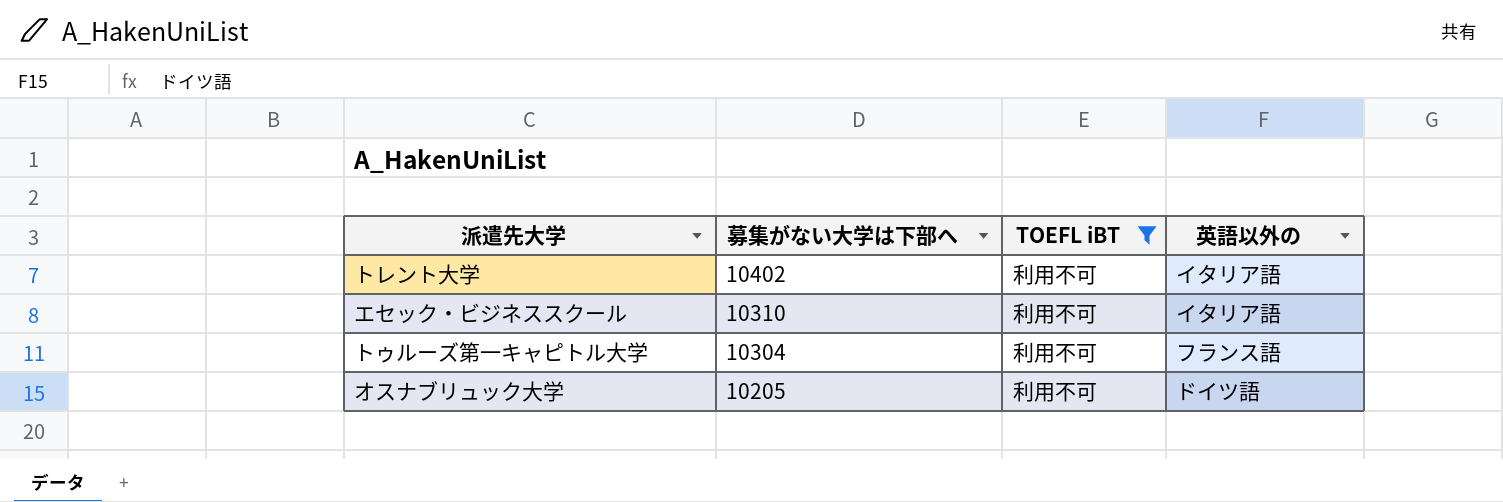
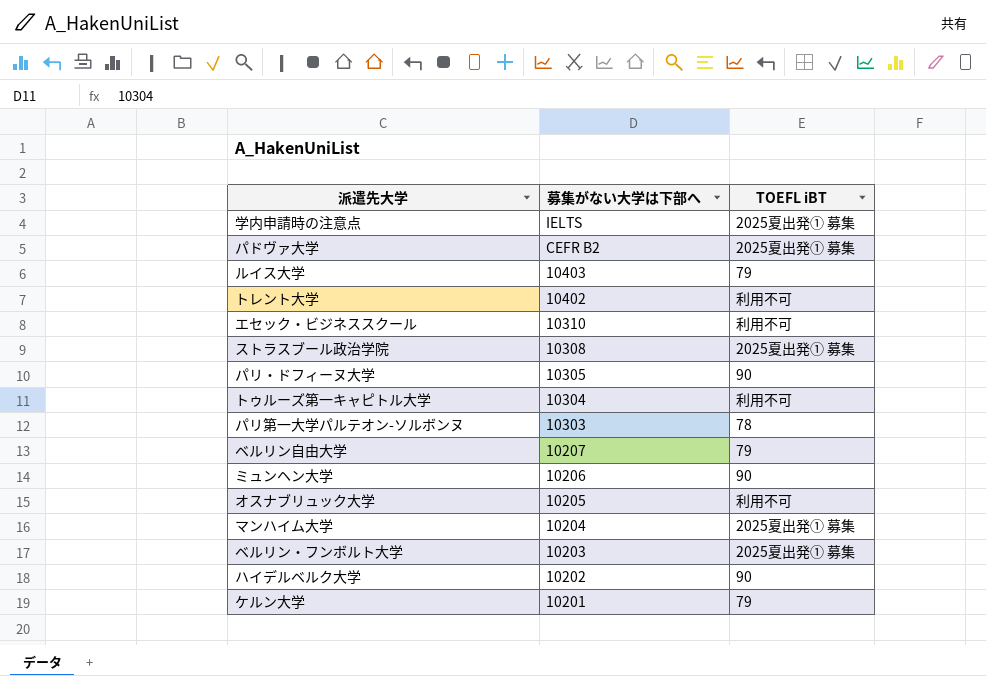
filter: TOEFL iBT = 利用不可 -> none
column 英語以外の | position: 4 -> none

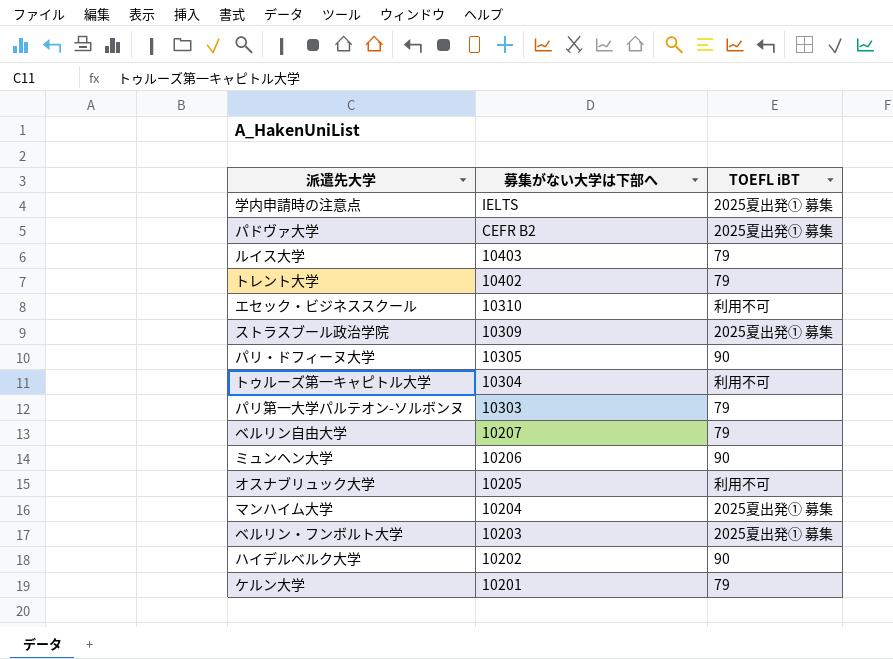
トレント大学 | TOEFL iBT: 利用不可 -> 79
ストラスブール政治学院 | 募集がない大学は下部へ: 10308 -> 10309
パリ第一大学パルテオン-ソルボンヌ | TOEFL iBT: 78 -> 79

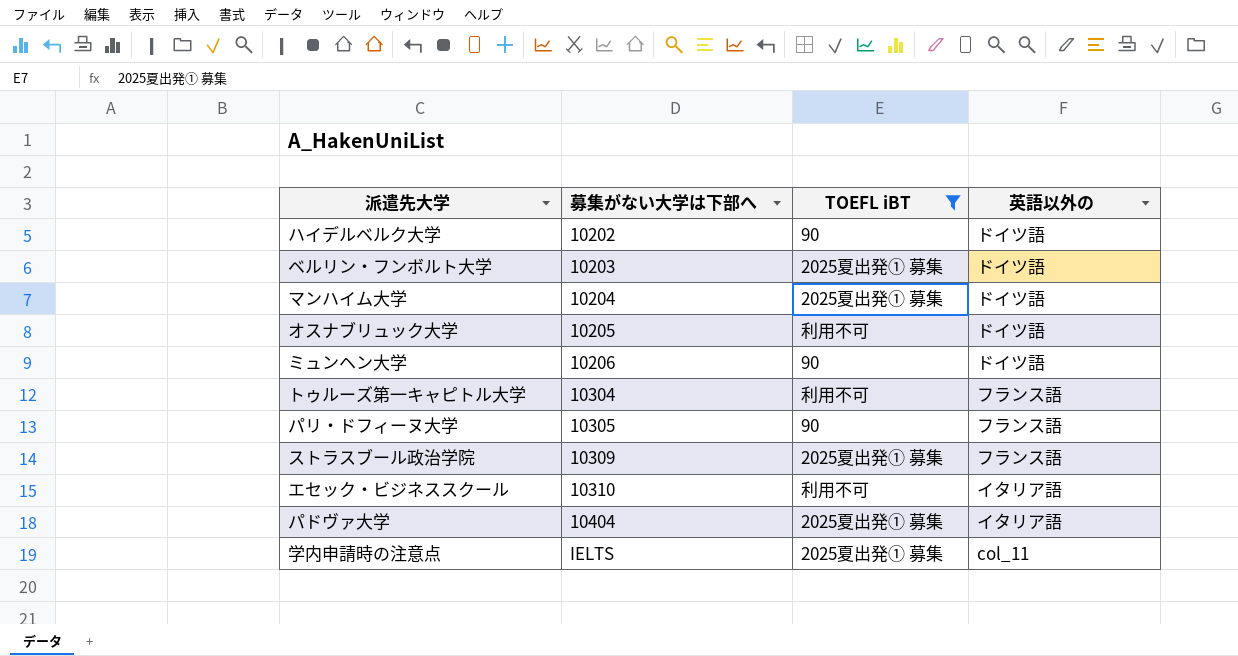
filter: none -> TOEFL iBT != 79
row order: 募集がない大学は下部へ descending -> 募集がない大学は下部へ ascending
column 英語以外の | position: none -> 4
パドヴァ大学 | 募集がない大学は下部へ: CEFR B2 -> 10404

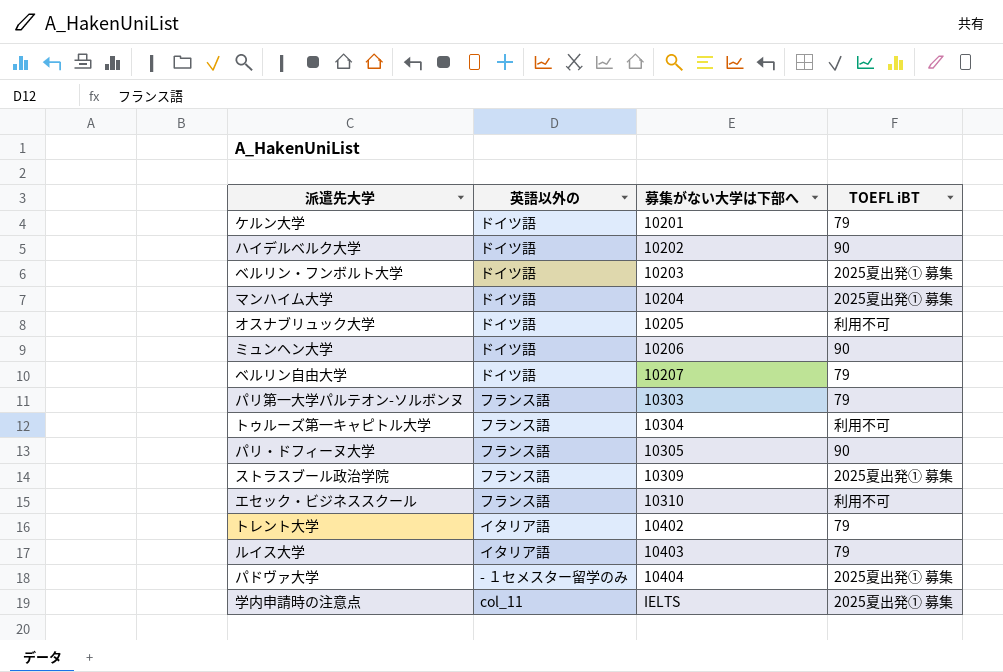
filter: TOEFL iBT != 79 -> none
column 英語以外の | position: 4 -> 2
エセック・ビジネススクール | 英語以外の: イタリア語 -> フランス語
パドヴァ大学 | 英語以外の: イタリア語 -> - １セメスター留学のみ

